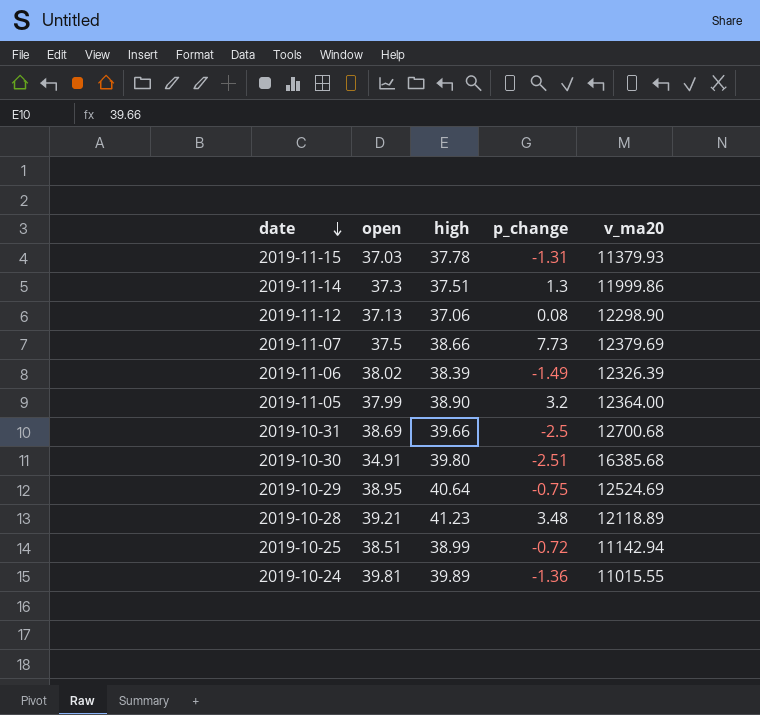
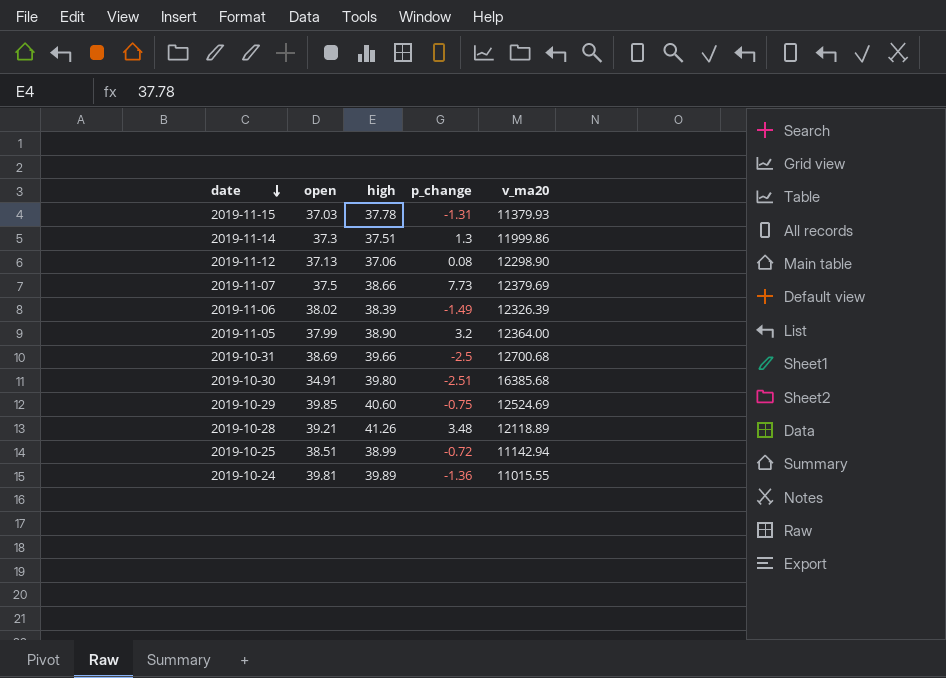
2019-10-29 | open: 38.95 -> 39.85
2019-10-29 | high: 40.64 -> 40.60
2019-10-28 | high: 41.23 -> 41.26

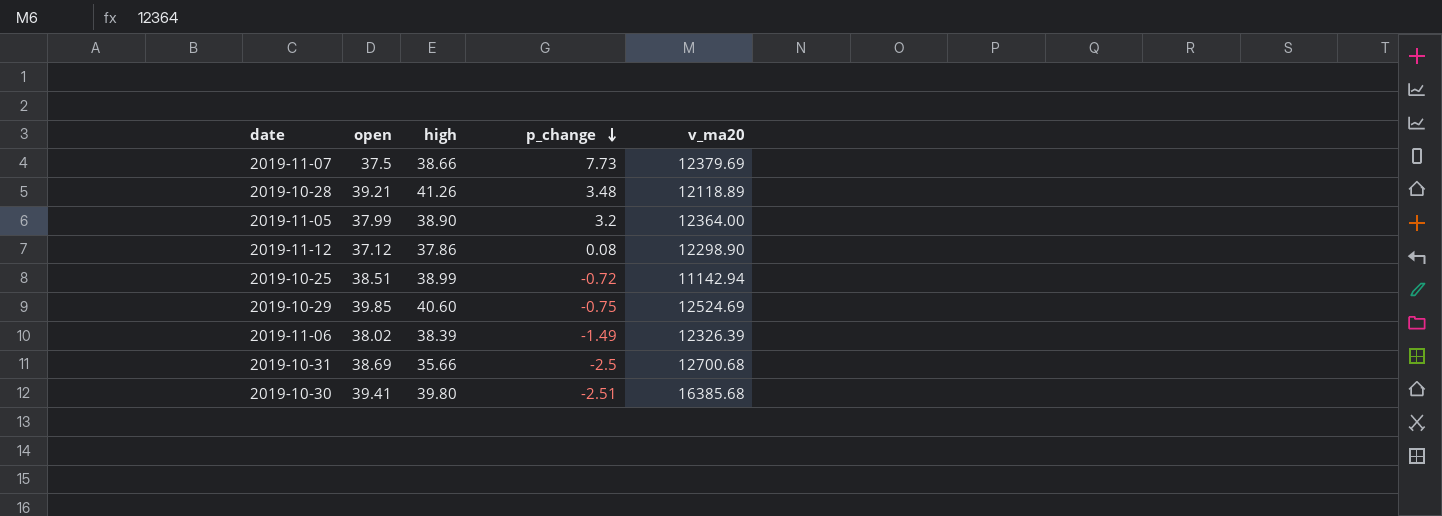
row order: date descending -> p_change descending
row 2019-11-15: 37.03 | 37.78 | -1.31 | 11379.93 -> none
row 2019-11-14: 37.3 | 37.51 | 1.3 | 11999.86 -> none
row 2019-10-24: 39.81 | 39.89 | -1.36 | 11015.55 -> none
2019-11-12 | open: 37.13 -> 37.12
2019-11-12 | high: 37.06 -> 37.86
2019-10-31 | high: 39.66 -> 35.66
2019-10-30 | open: 34.91 -> 39.41

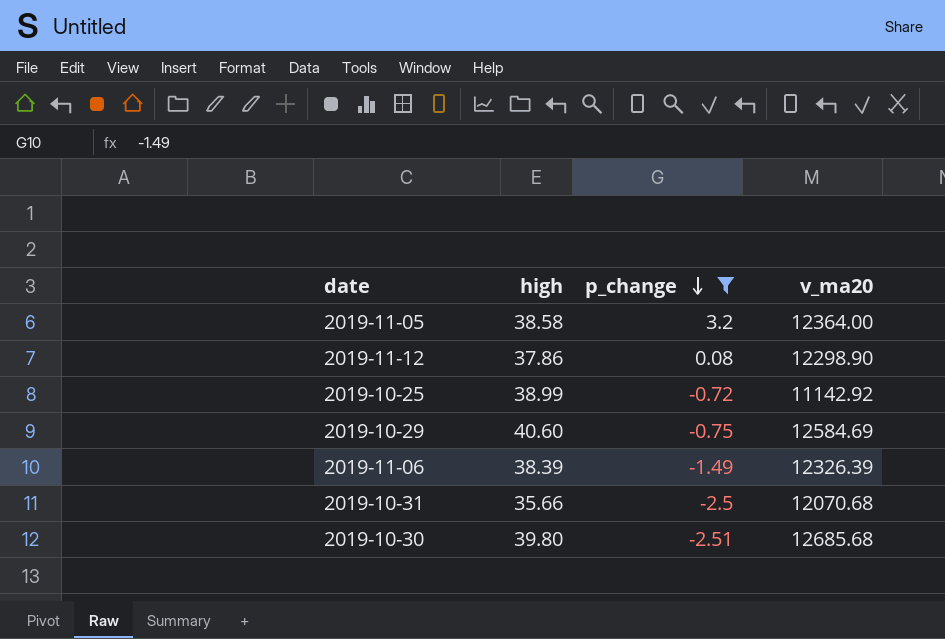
filter: none -> p_change <= 3.2
column open | position: 2 -> none
2019-11-05 | high: 38.90 -> 38.58
2019-10-25 | v_ma20: 11142.94 -> 11142.92
2019-10-29 | v_ma20: 12524.69 -> 12584.69
2019-10-31 | v_ma20: 12700.68 -> 12070.68
2019-10-30 | v_ma20: 16385.68 -> 12685.68

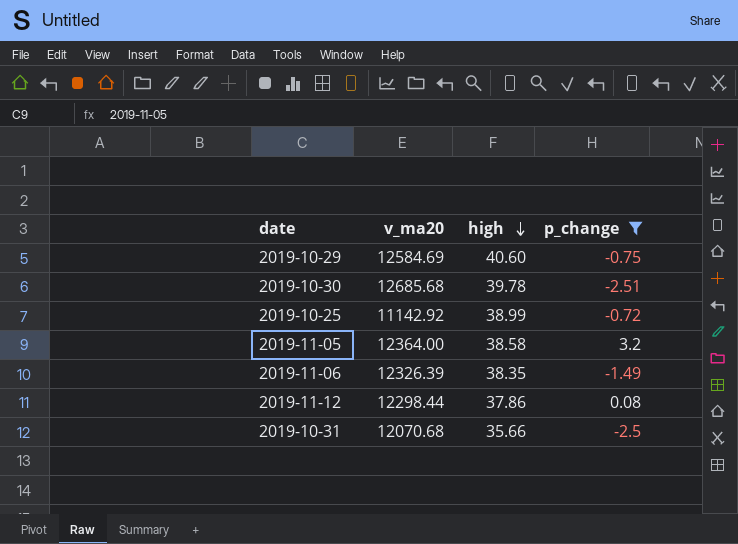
row order: p_change descending -> high descending
column v_ma20 | position: 4 -> 2
2019-10-30 | high: 39.80 -> 39.78
2019-11-06 | high: 38.39 -> 38.35
2019-11-12 | v_ma20: 12298.90 -> 12298.44

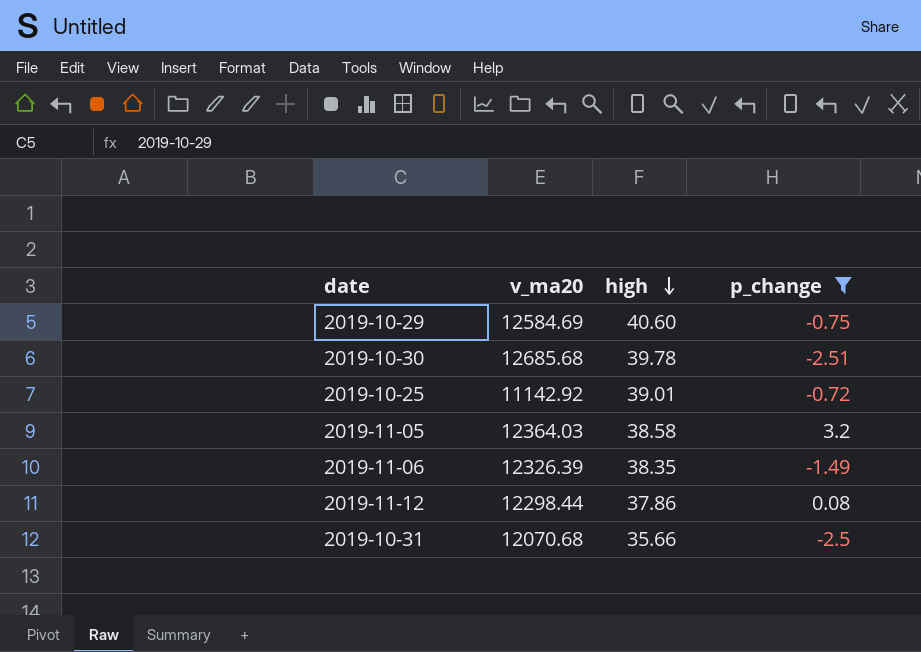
2019-10-25 | high: 38.99 -> 39.01
2019-11-05 | v_ma20: 12364.00 -> 12364.03

